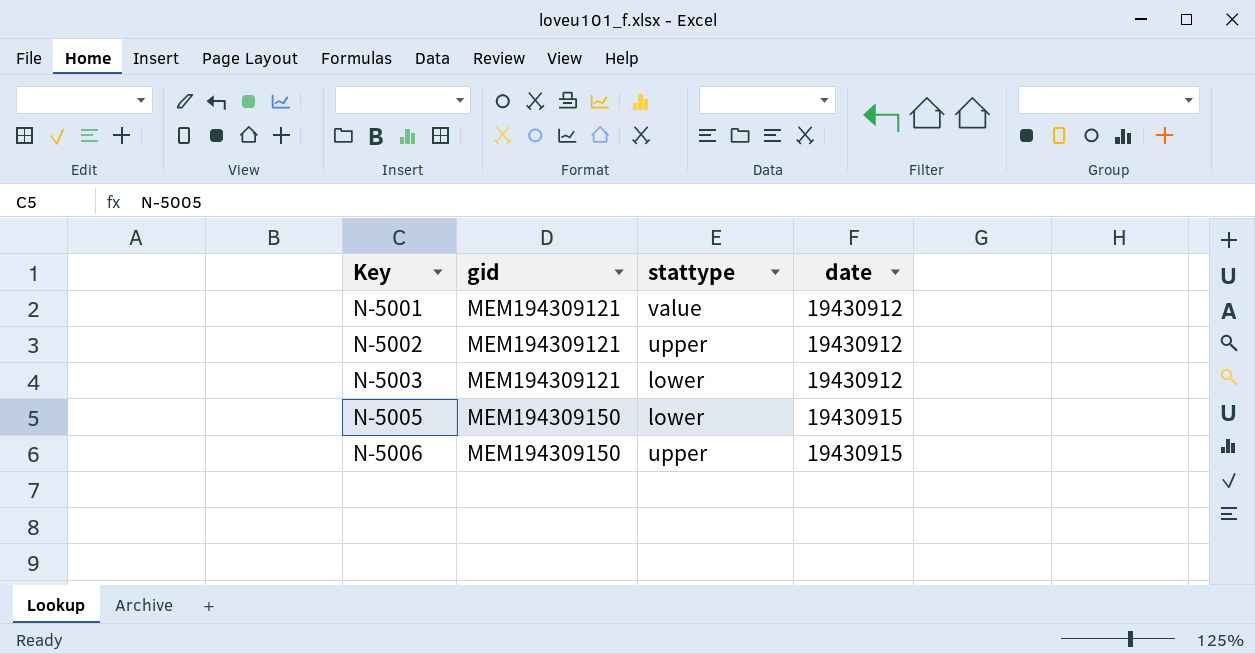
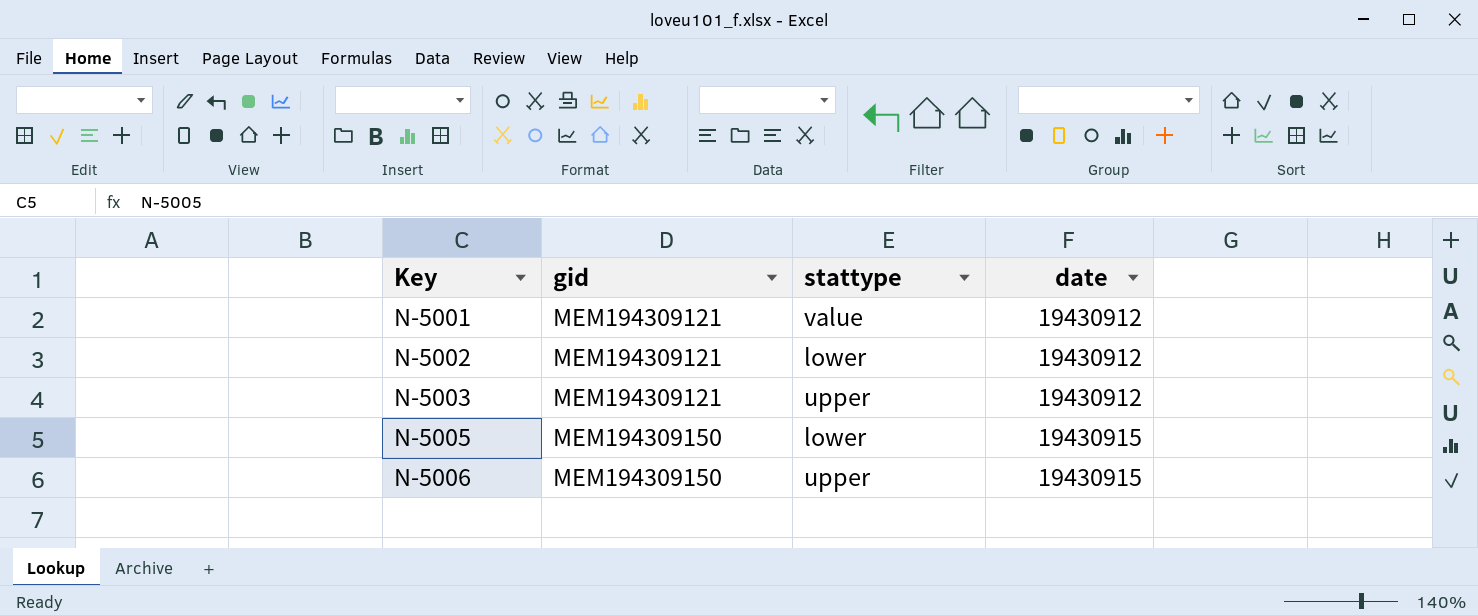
N-5002 | stattype: upper -> lower
N-5003 | stattype: lower -> upper

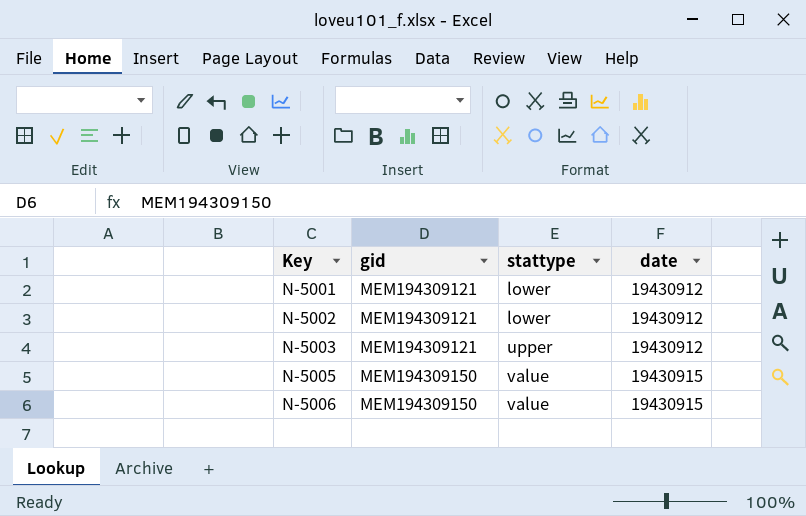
N-5001 | stattype: value -> lower
N-5005 | stattype: lower -> value
N-5006 | stattype: upper -> value

